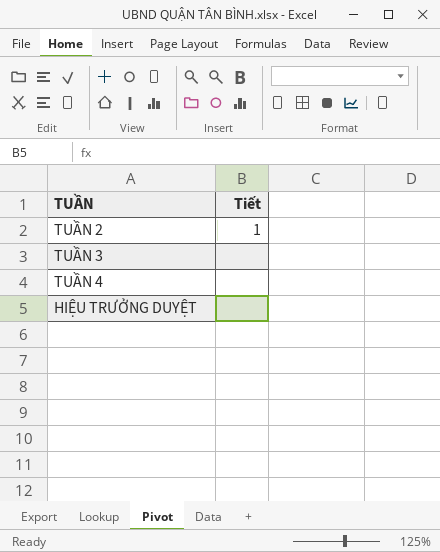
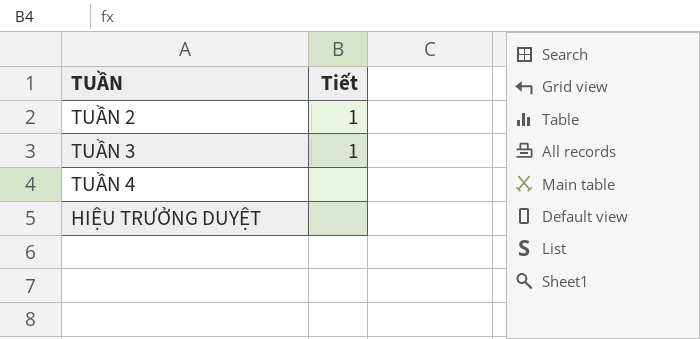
TUẦN 3 | Tiết: none -> 1

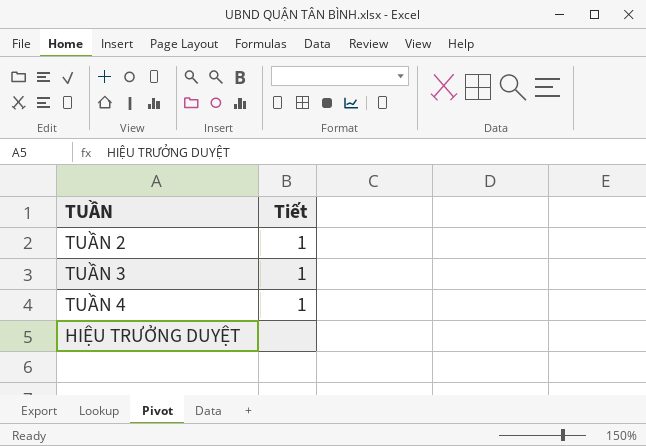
TUẦN 4 | Tiết: none -> 1

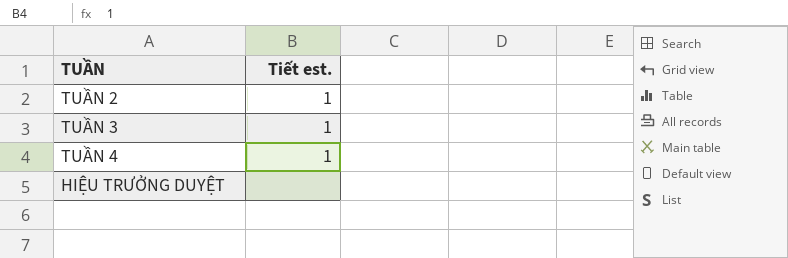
column name: Tiết -> Tiết est.

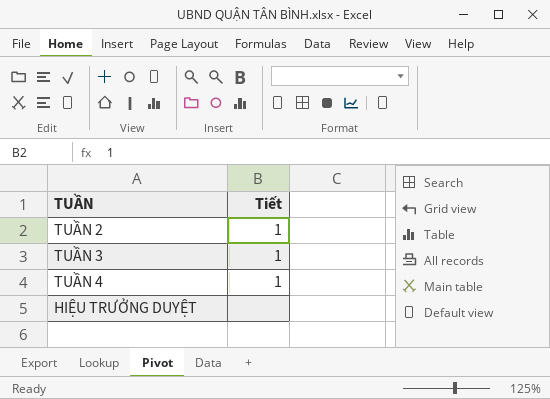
column name: Tiết est. -> Tiết

